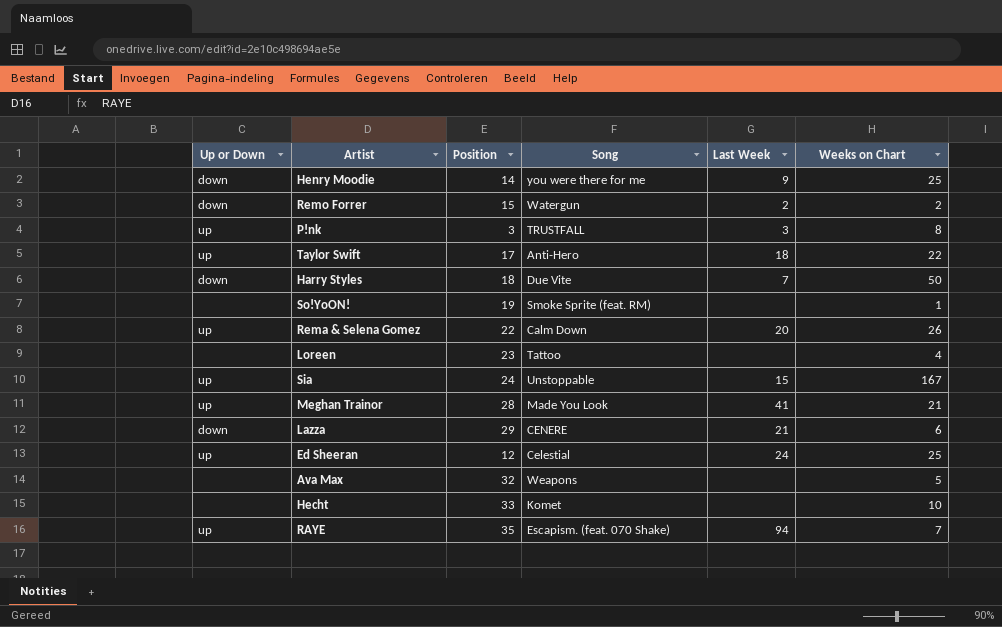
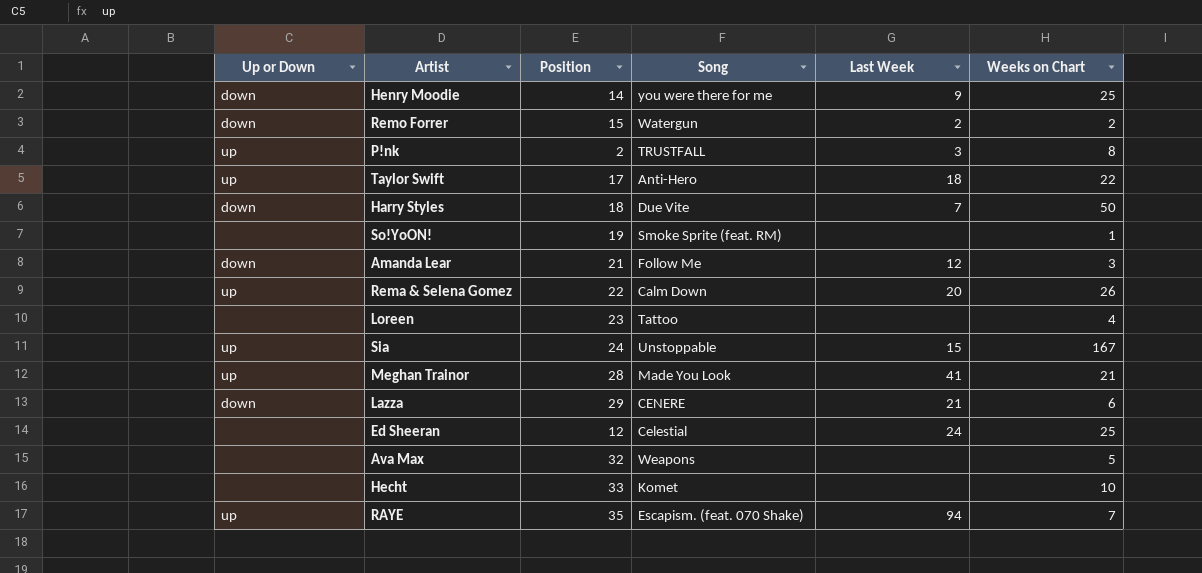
P!nk | Position: 3 -> 2
row Amanda Lear: none -> down | 21 | Follow Me | 12 | 3
Ed Sheeran | Up or Down: up -> none

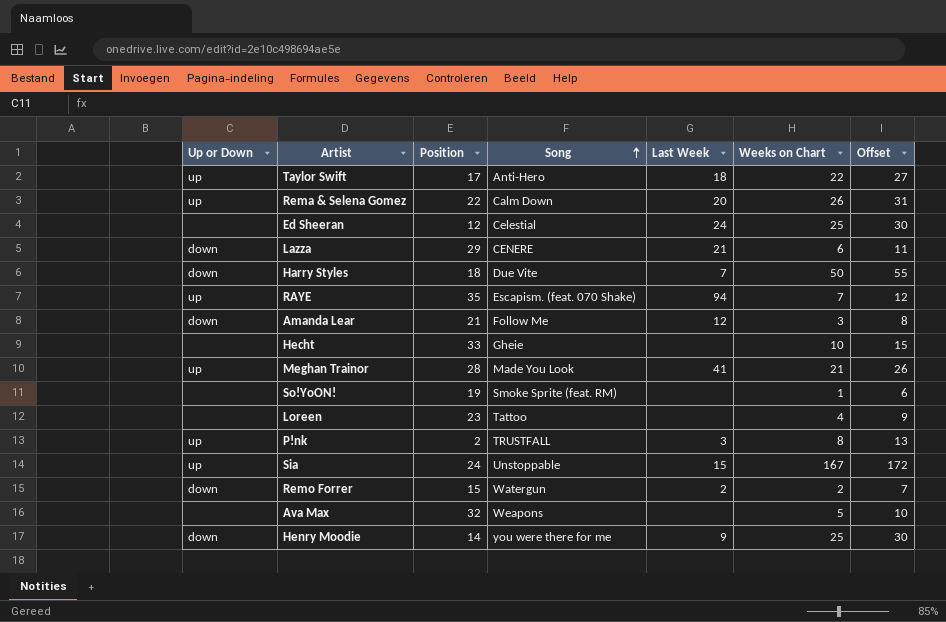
row order: none -> Song ascending
column Offset | formula: none -> [Weeks on Chart] + 5
Hecht | Song: Komet -> Gheie

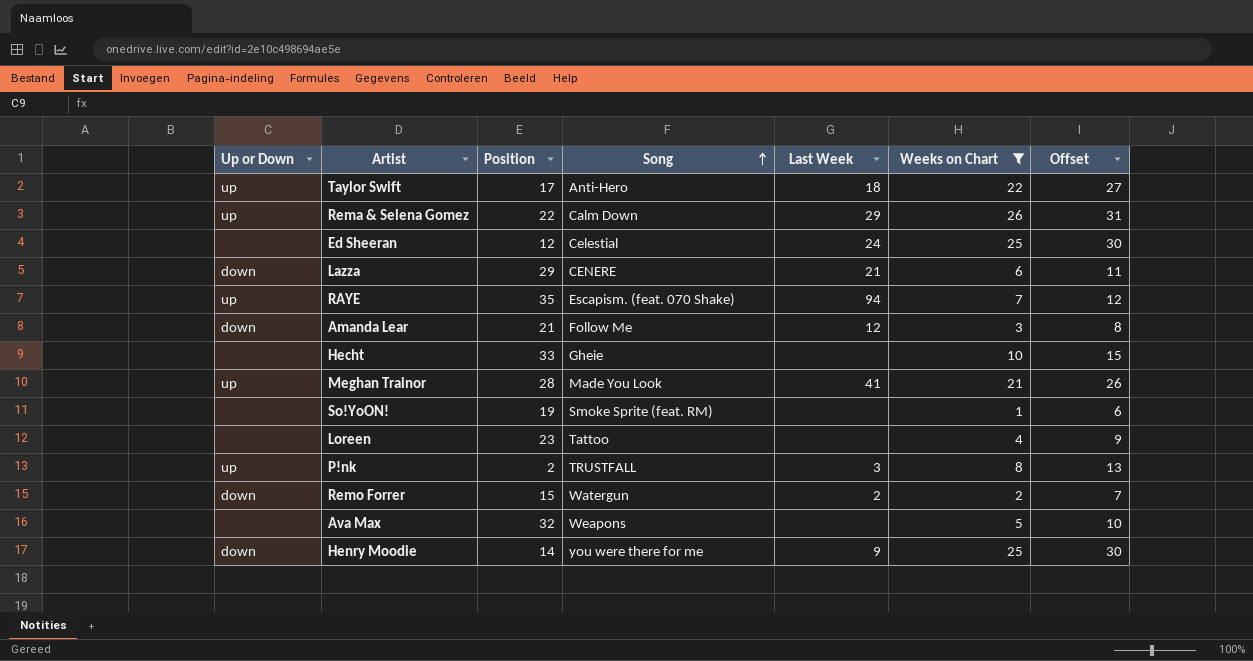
filter: none -> Weeks on Chart <= 26
Rema & Selena Gomez | Last Week: 20 -> 29

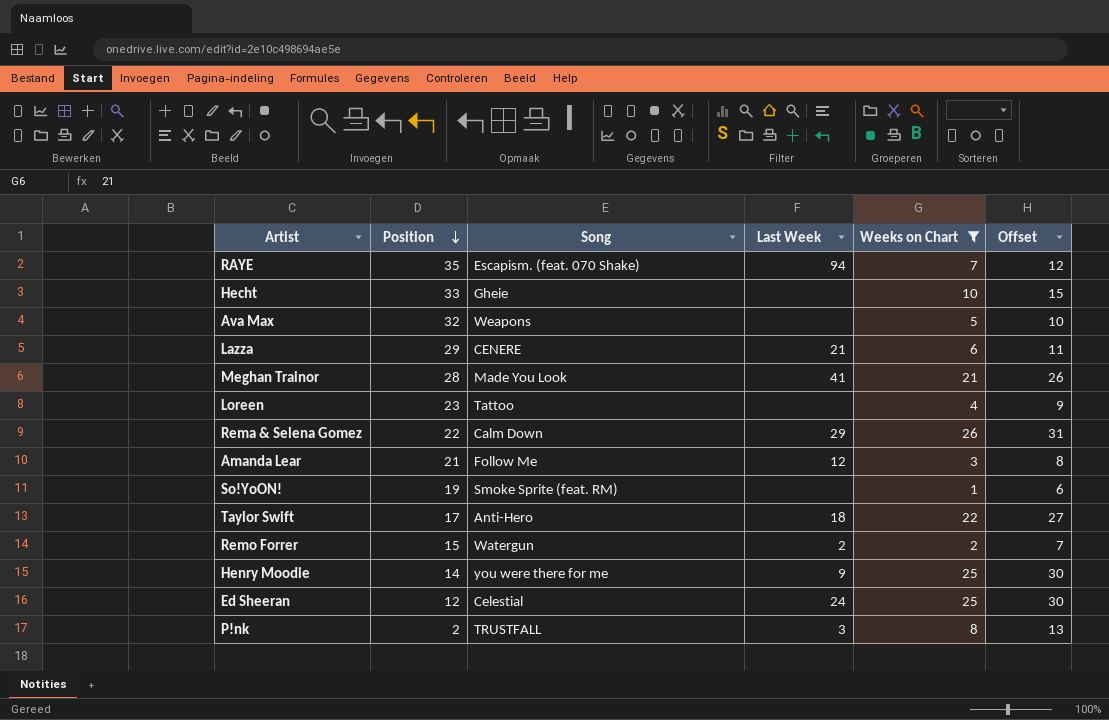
row order: Song ascending -> Position descending
column Up or Down | position: 1 -> none

